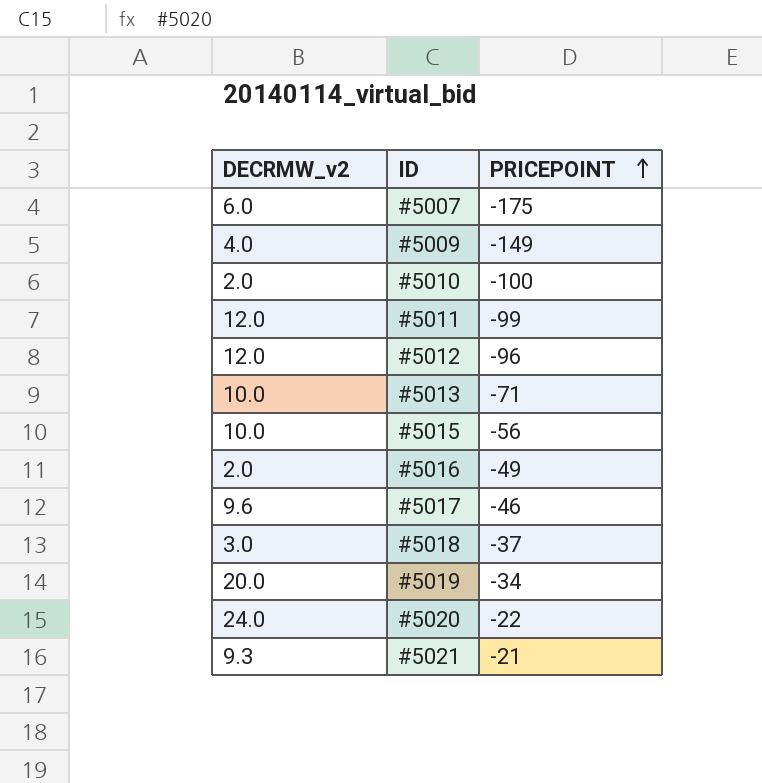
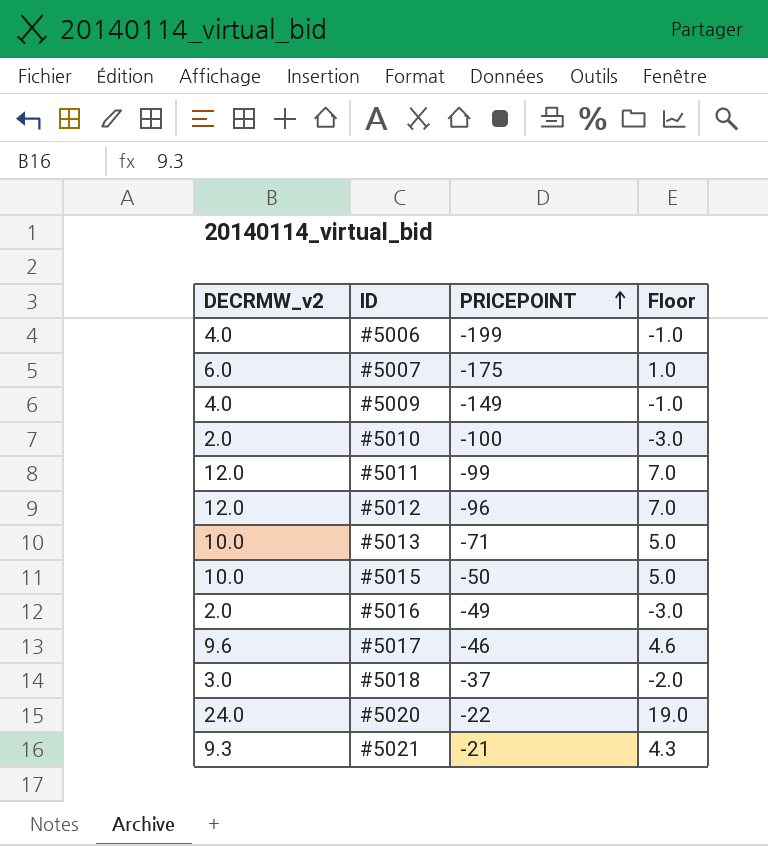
column Floor | formula: none -> [DECRMW_v2] - 5
row #5019: 20.0 | -34 -> none
row #5006: none -> 4.0 | -199 | -1.0
#5015 | PRICEPOINT: -56 -> -50

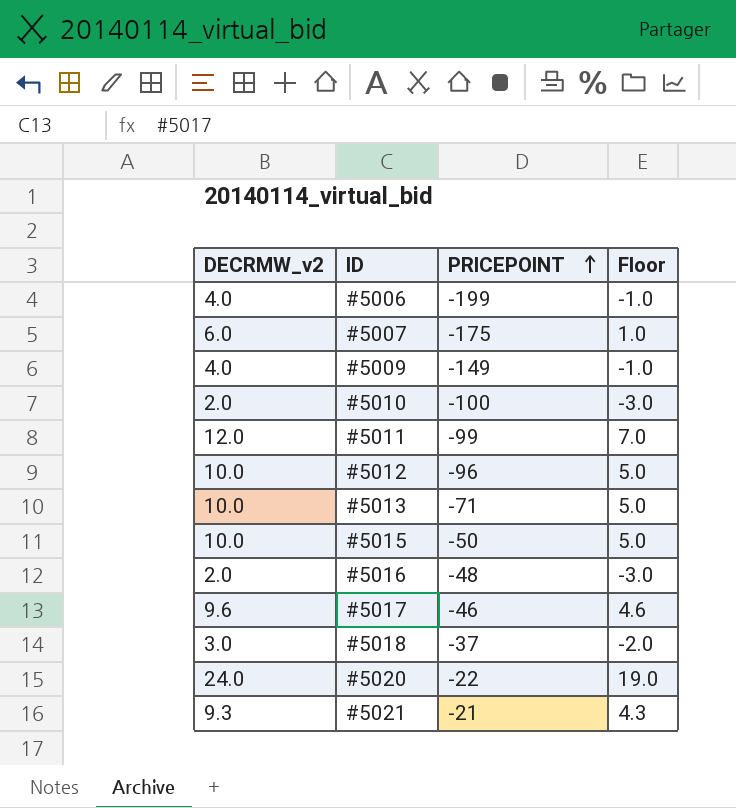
#5012 | DECRMW_v2: 12.0 -> 10.0
#5012 | Floor: 7.0 -> 5.0
#5016 | PRICEPOINT: -49 -> -48

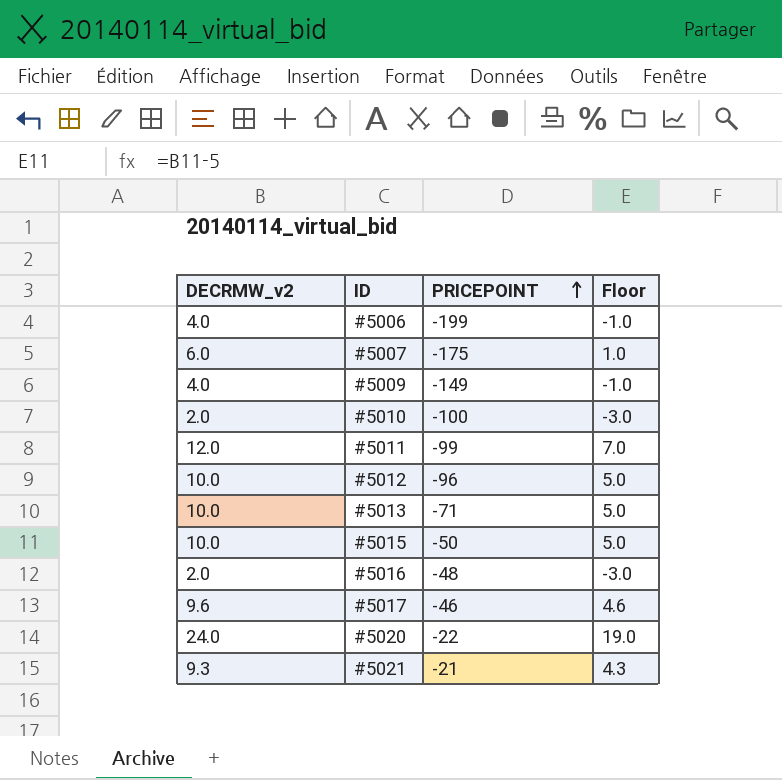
row #5018: 3.0 | -37 | -2.0 -> none

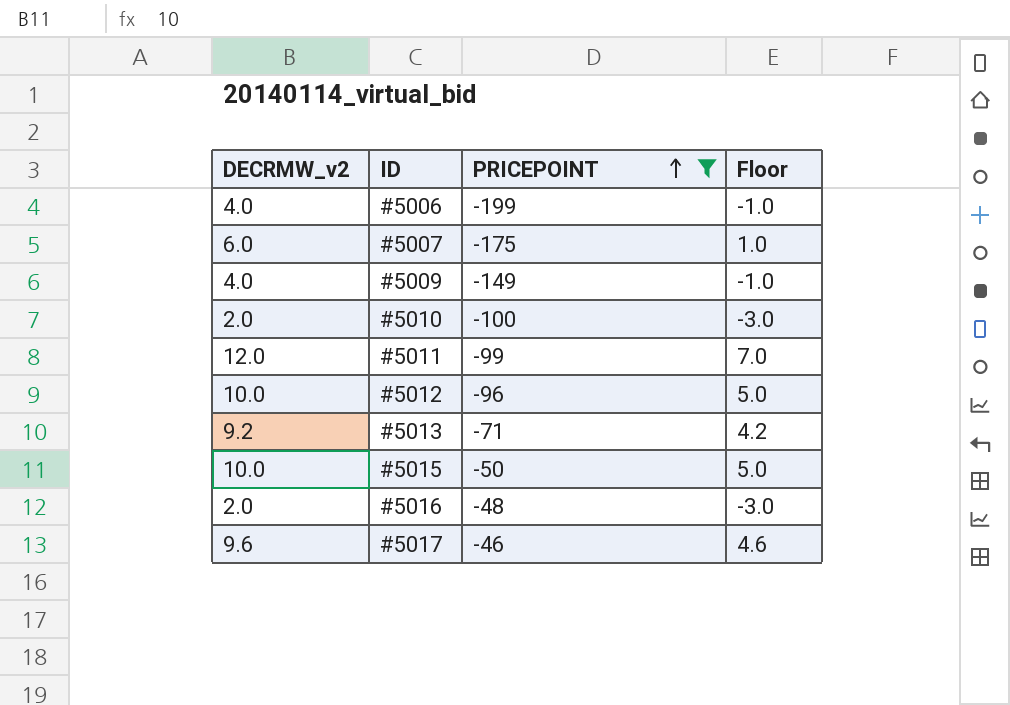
filter: none -> PRICEPOINT <= -46
#5013 | DECRMW_v2: 10.0 -> 9.2
#5013 | Floor: 5.0 -> 4.2

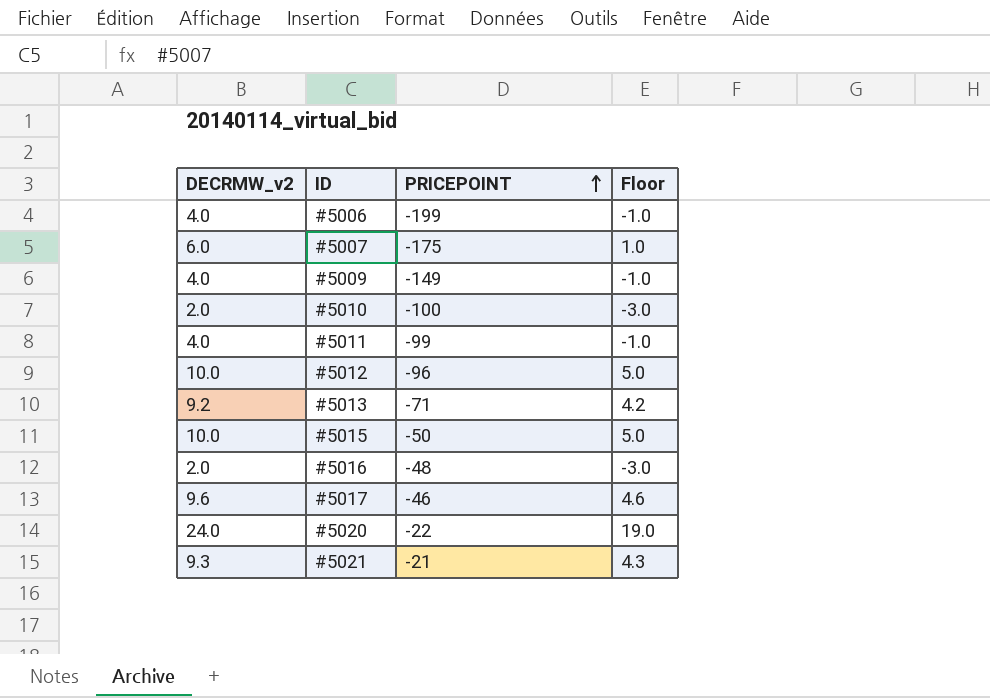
filter: PRICEPOINT <= -46 -> none
#5011 | DECRMW_v2: 12.0 -> 4.0
#5011 | Floor: 7.0 -> -1.0

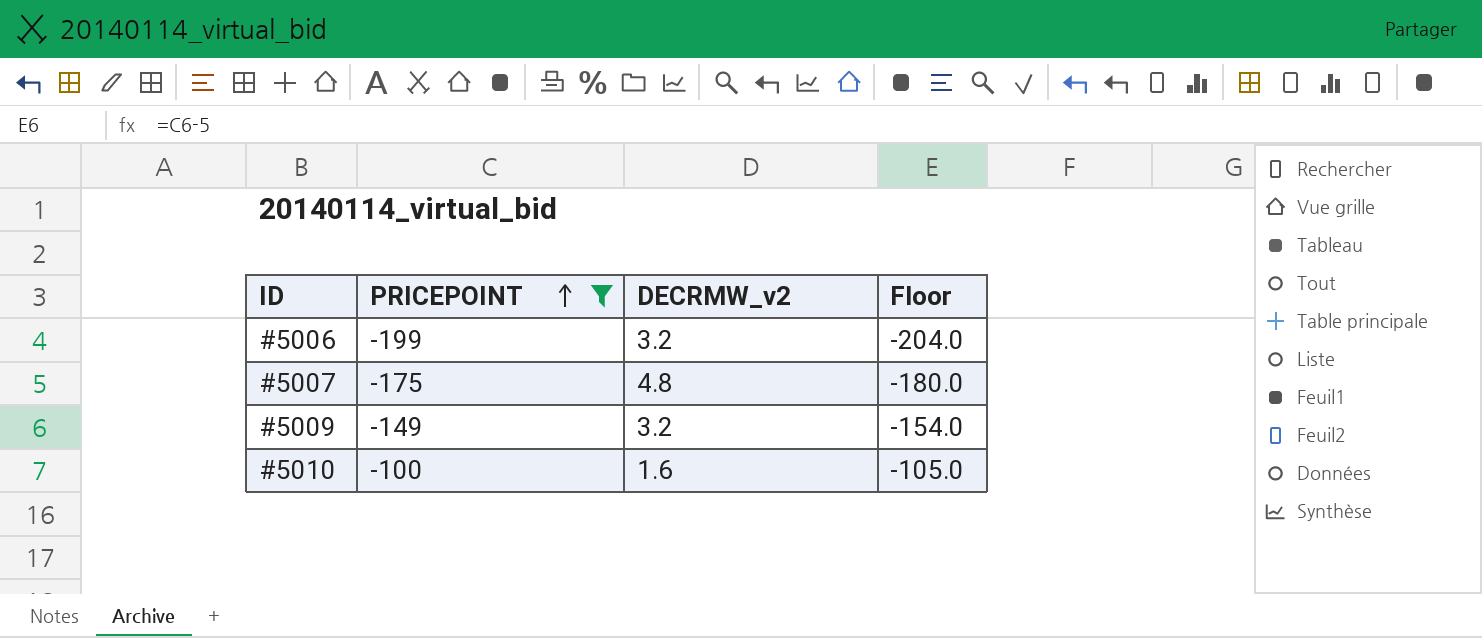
filter: none -> PRICEPOINT <= -100
column DECRMW_v2 | position: 1 -> 3
column Floor | formula: [DECRMW_v2] - 5 -> [PRICEPOINT] - 5
#5006 | DECRMW_v2: 4.0 -> 3.2
#5007 | DECRMW_v2: 6.0 -> 4.8
#5009 | DECRMW_v2: 4.0 -> 3.2
#5010 | DECRMW_v2: 2.0 -> 1.6

